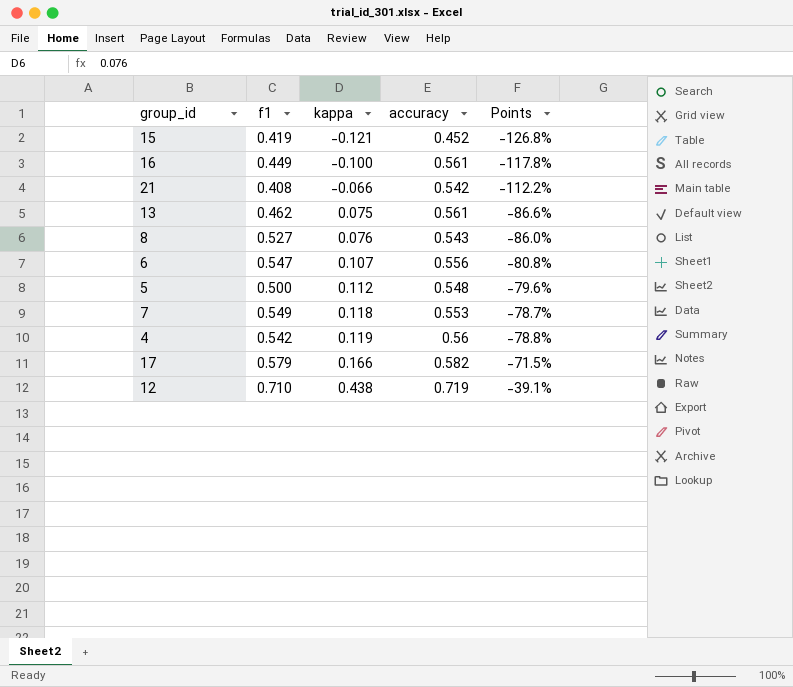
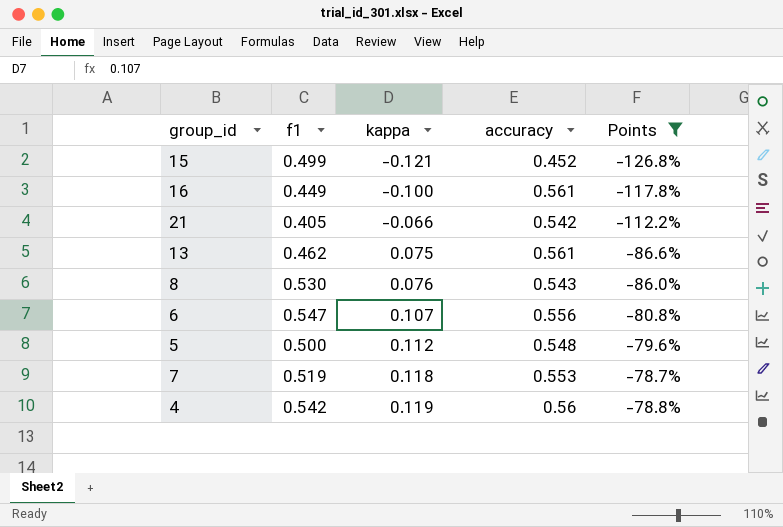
filter: none -> Points <= -78.7%
15 | f1: 0.419 -> 0.499
21 | f1: 0.408 -> 0.405
8 | f1: 0.527 -> 0.530
7 | f1: 0.549 -> 0.519

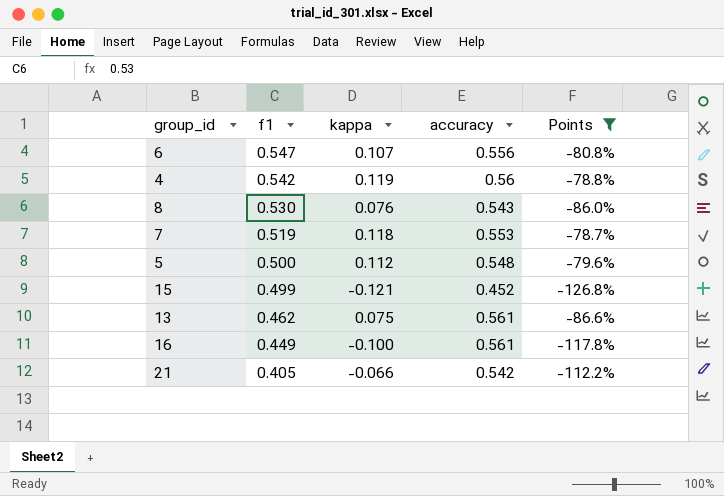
row order: kappa ascending -> f1 descending

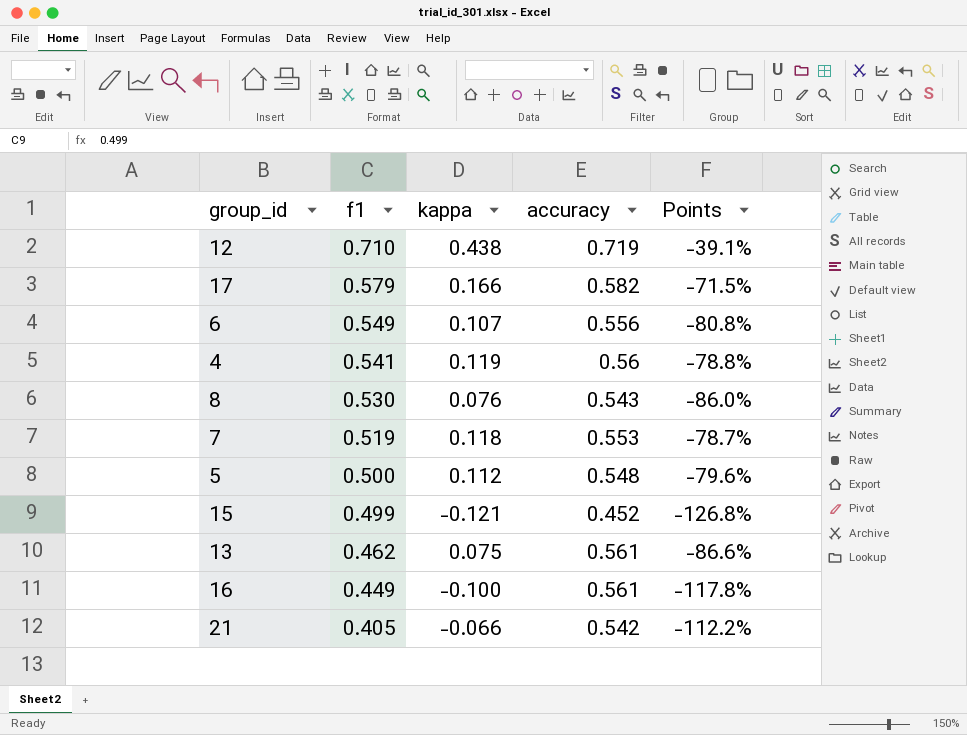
filter: Points <= -78.7% -> none
6 | f1: 0.547 -> 0.549
4 | f1: 0.542 -> 0.541

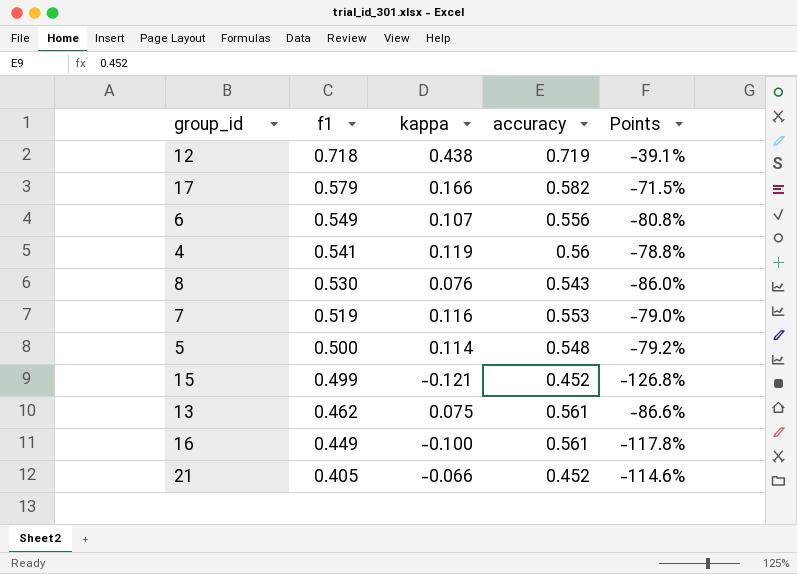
12 | f1: 0.710 -> 0.718
7 | kappa: 0.118 -> 0.116
7 | Points: -78.7% -> -79.0%
5 | kappa: 0.112 -> 0.114
5 | Points: -79.6% -> -79.2%
21 | accuracy: 0.542 -> 0.452
21 | Points: -112.2% -> -114.6%

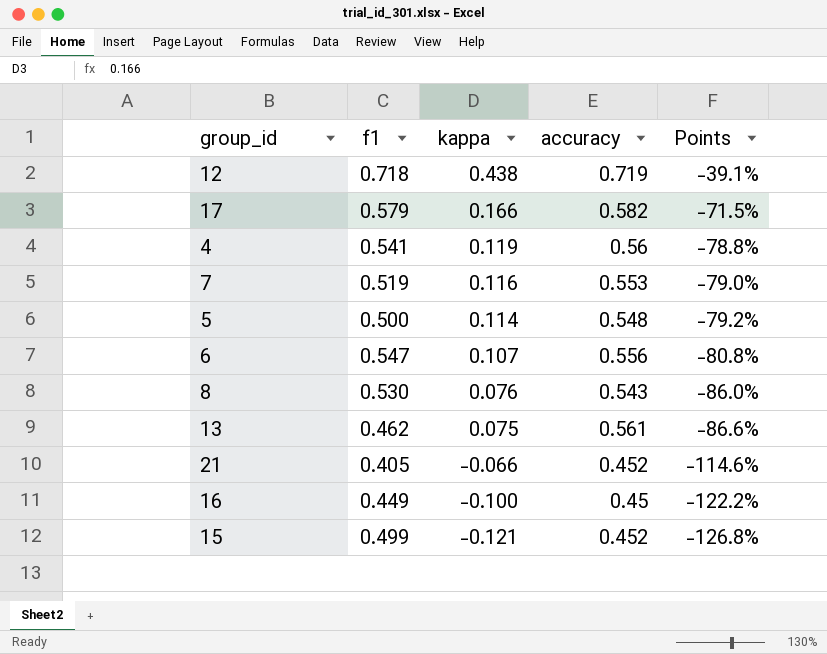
row order: f1 descending -> kappa descending
6 | f1: 0.549 -> 0.547
16 | accuracy: 0.561 -> 0.45
16 | Points: -117.8% -> -122.2%

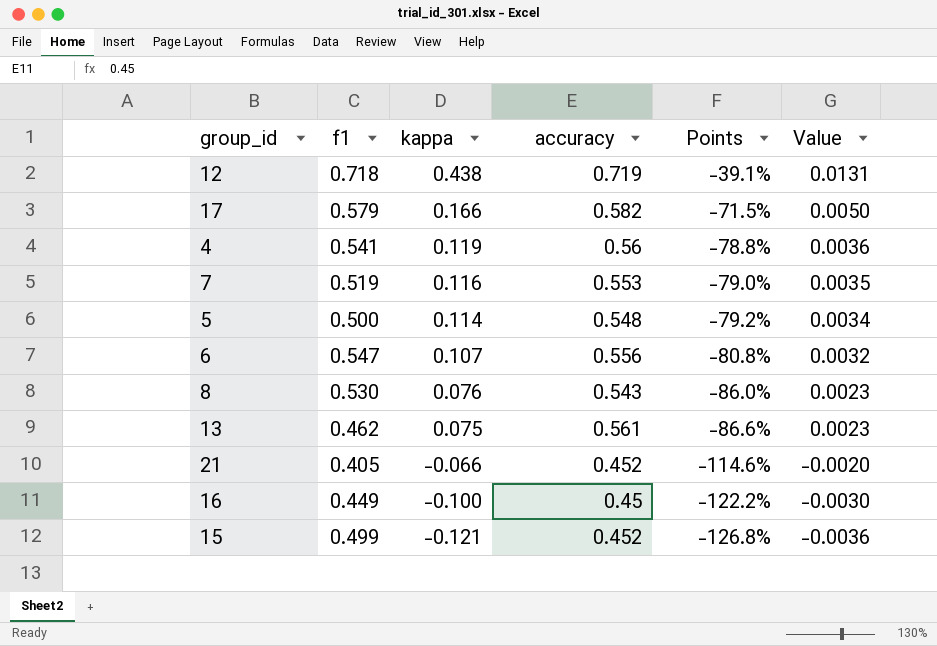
column Value | formula: none -> [kappa] * 0.03

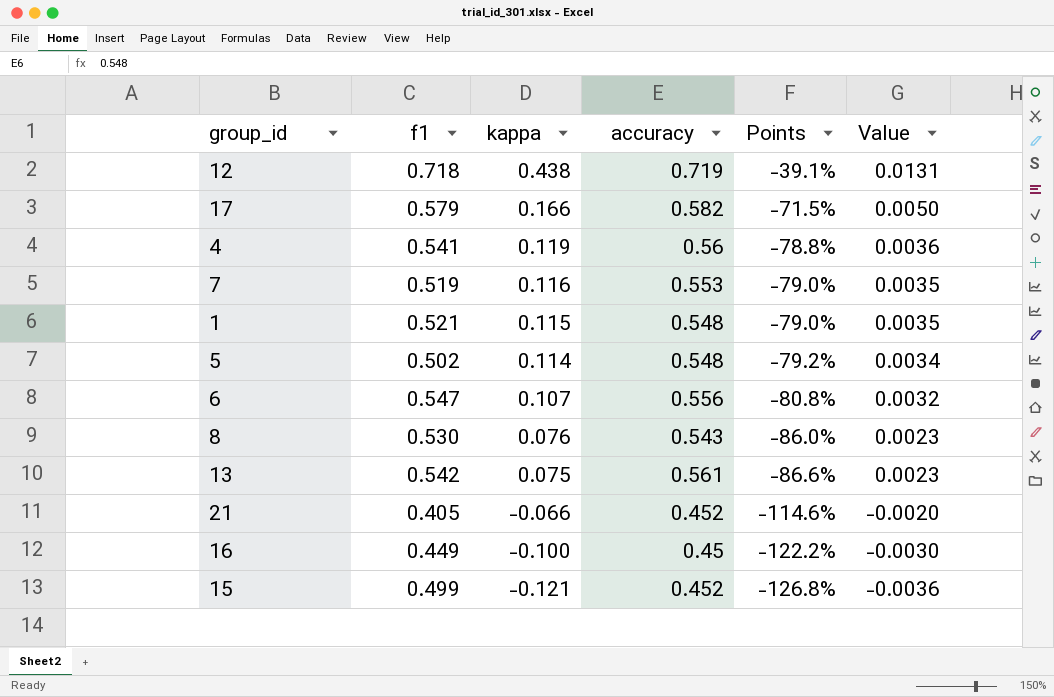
row 1: none -> 0.521 | 0.115 | 0.548 | -79.0% | 0.0035
5 | f1: 0.500 -> 0.502
13 | f1: 0.462 -> 0.542

